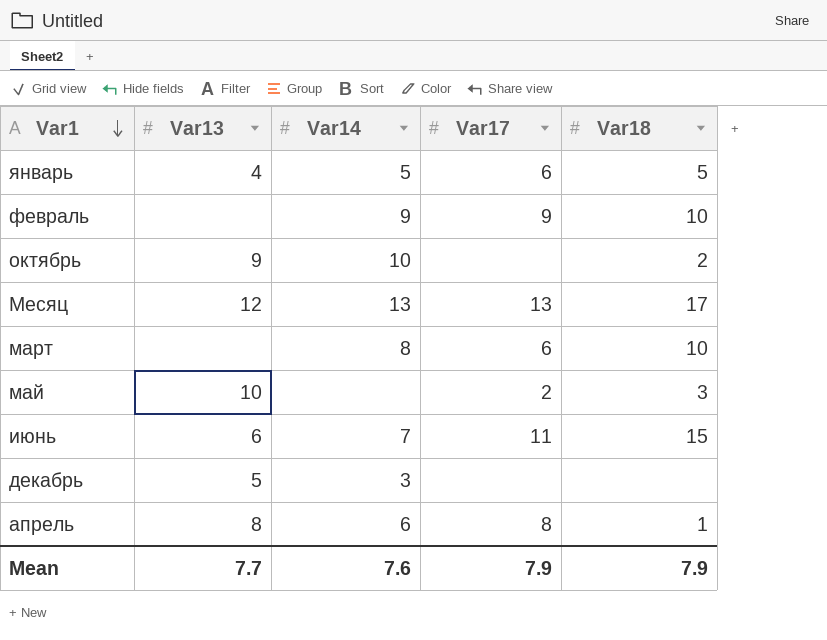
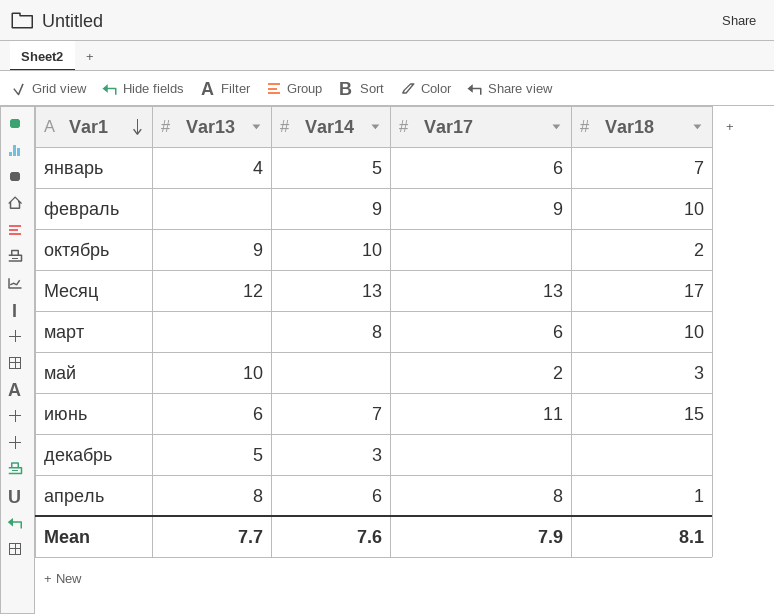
январь | Var18: 5 -> 7
Mean | Var18: 7.9 -> 8.1

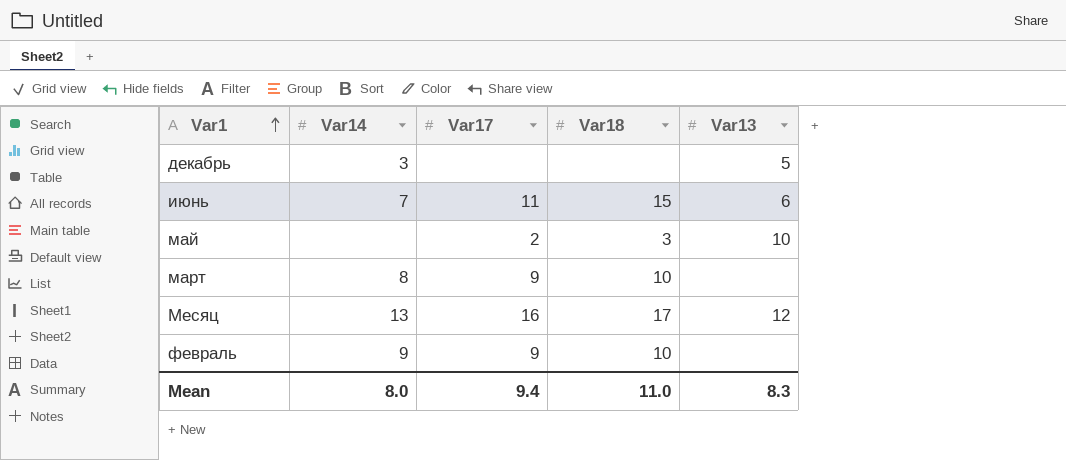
row order: Var1 descending -> Var1 ascending
column Var13 | position: 2 -> 5
row январь: 4 | 5 | 6 | 7 -> none
row октябрь: 9 | 10 | none | 2 -> none
row апрель: 8 | 6 | 8 | 1 -> none
март | Var17: 6 -> 9
Месяц | Var17: 13 -> 16
Mean | Var14: 7.6 -> 8.0
Mean | Var17: 7.9 -> 9.4
Mean | Var18: 8.1 -> 11.0
Mean | Var13: 7.7 -> 8.3

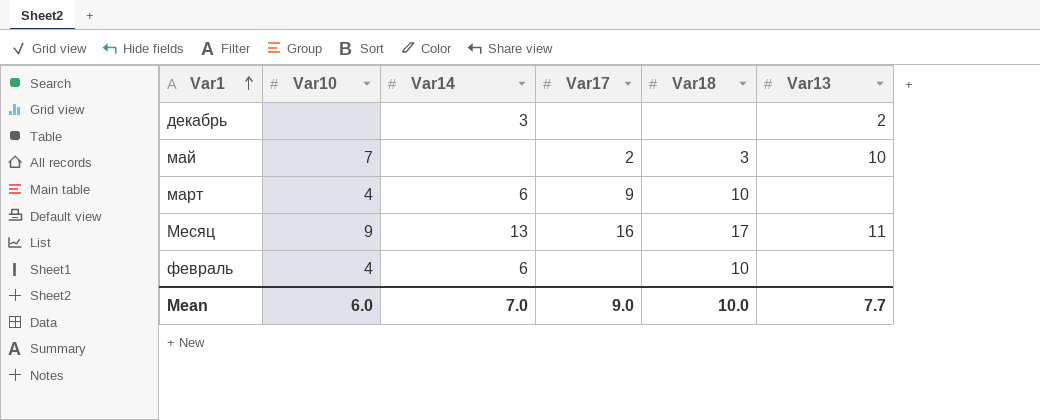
column Var10 | position: none -> 2
row июнь: 7 | 11 | 15 | 6 -> none
декабрь | Var13: 5 -> 2
март | Var14: 8 -> 6
Месяц | Var13: 12 -> 11
февраль | Var14: 9 -> 6
февраль | Var17: 9 -> none
Mean | Var14: 8.0 -> 7.0
Mean | Var17: 9.4 -> 9.0
Mean | Var18: 11.0 -> 10.0
Mean | Var13: 8.3 -> 7.7

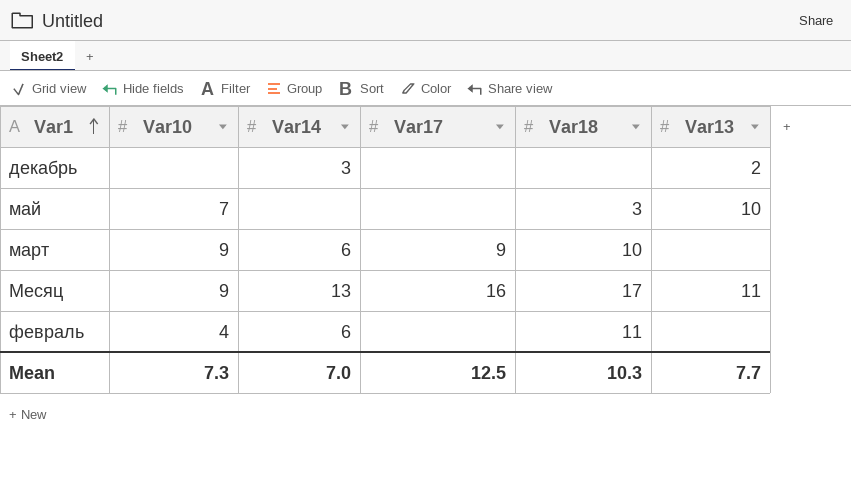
май | Var17: 2 -> none
март | Var10: 4 -> 9
февраль | Var18: 10 -> 11
Mean | Var10: 6.0 -> 7.3
Mean | Var17: 9.0 -> 12.5
Mean | Var18: 10.0 -> 10.3

